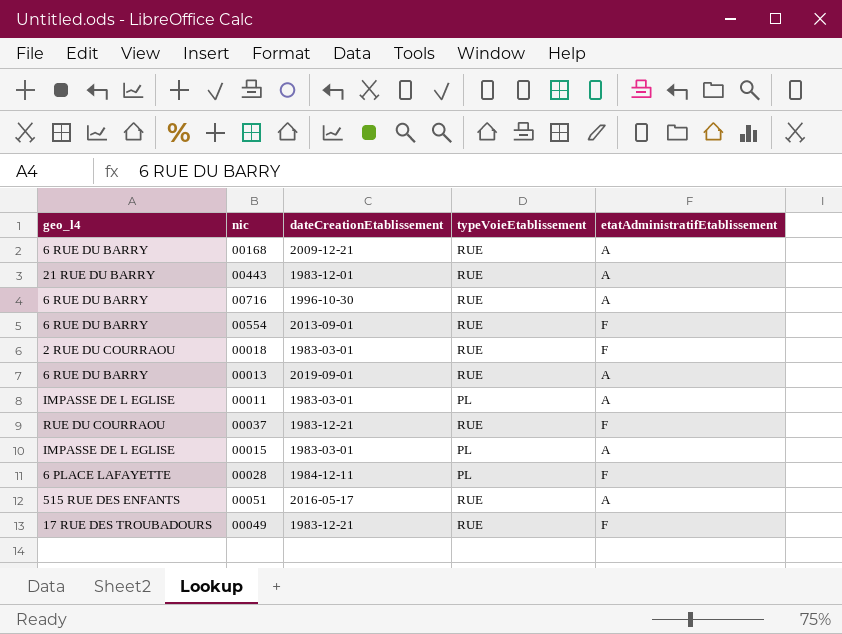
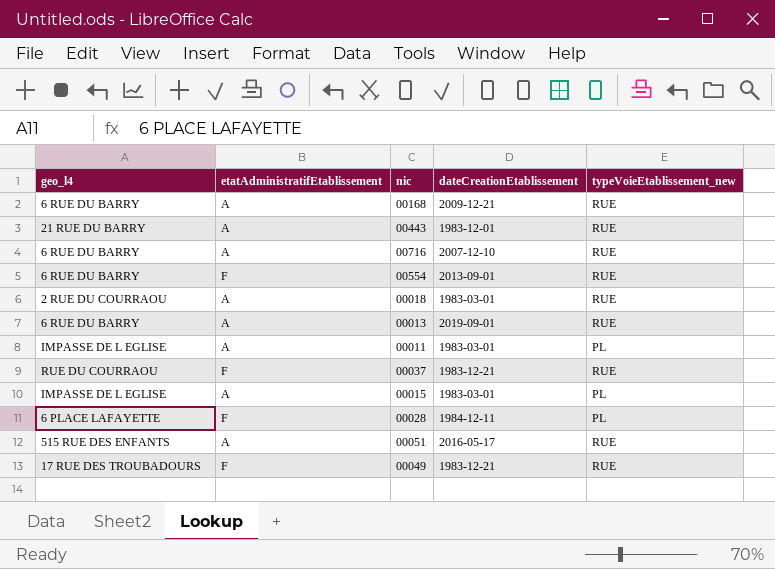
column etatAdministratifEtablissement | position: 5 -> 2
column name: typeVoieEtablissement -> typeVoieEtablissement_new
00716 | dateCreationEtablissement: 1996-10-30 -> 2007-12-10
00018 | etatAdministratifEtablissement: F -> A

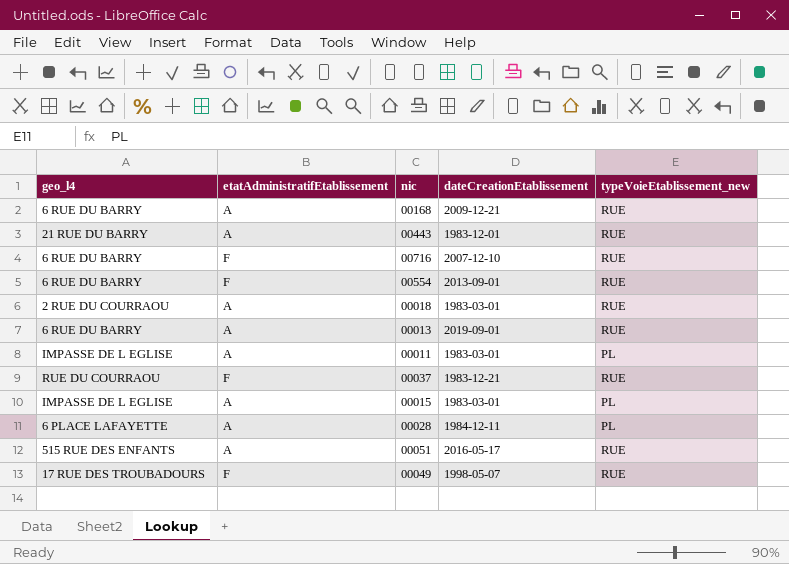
00716 | etatAdministratifEtablissement: A -> F
00028 | etatAdministratifEtablissement: F -> A
00049 | dateCreationEtablissement: 1983-12-21 -> 1998-05-07

